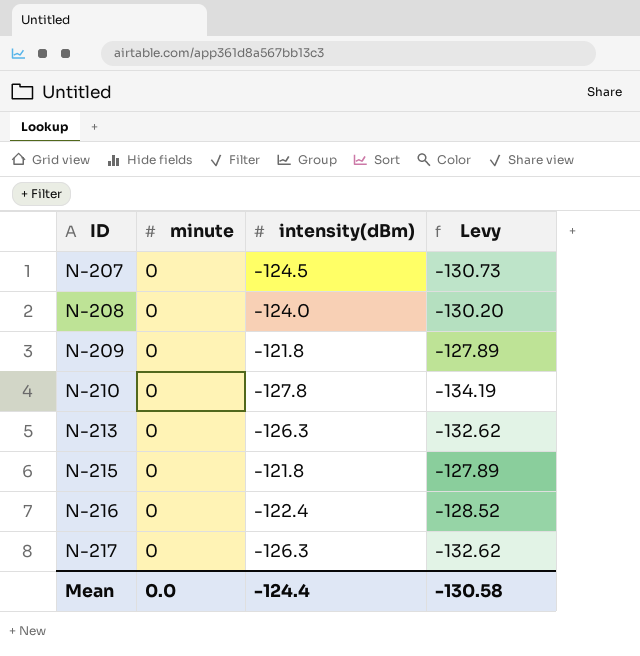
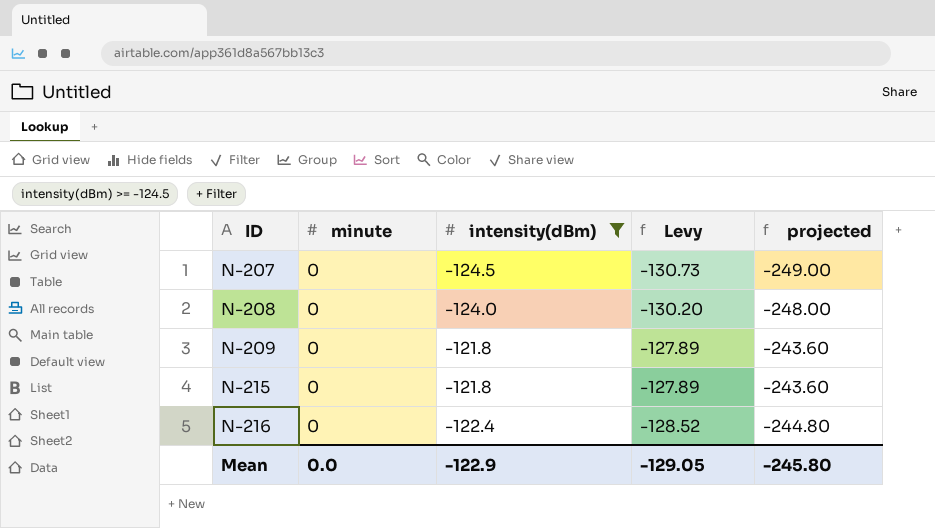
filter: none -> intensity(dBm) >= -124.5
column projected | formula: none -> [intensity(dBm)] * 2
Mean | intensity(dBm): -124.4 -> -122.9
Mean | Levy: -130.58 -> -129.05

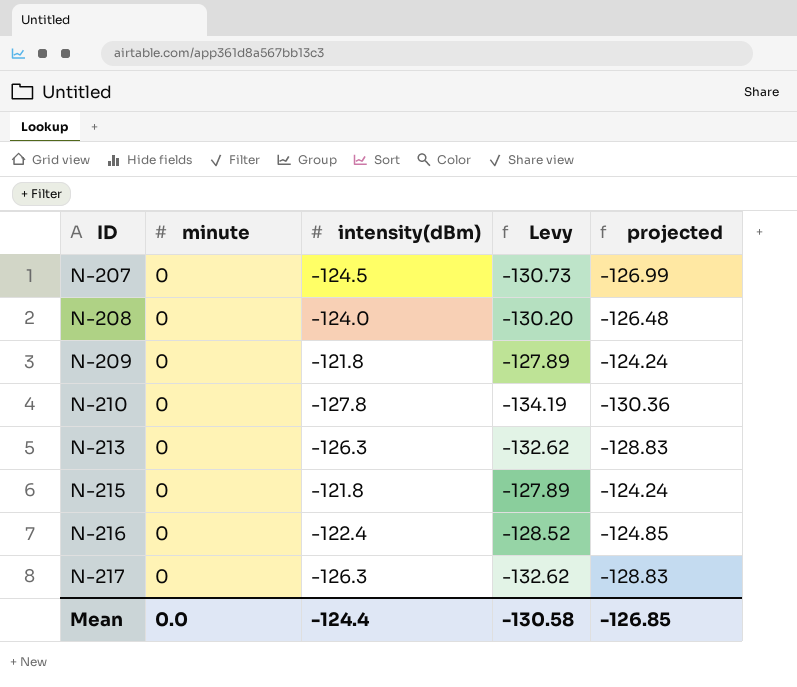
filter: intensity(dBm) >= -124.5 -> none
column projected | formula: [intensity(dBm)] * 2 -> [intensity(dBm)] * 1.02
Mean | intensity(dBm): -122.9 -> -124.4
Mean | Levy: -129.05 -> -130.58
Mean | projected: -245.80 -> -126.85

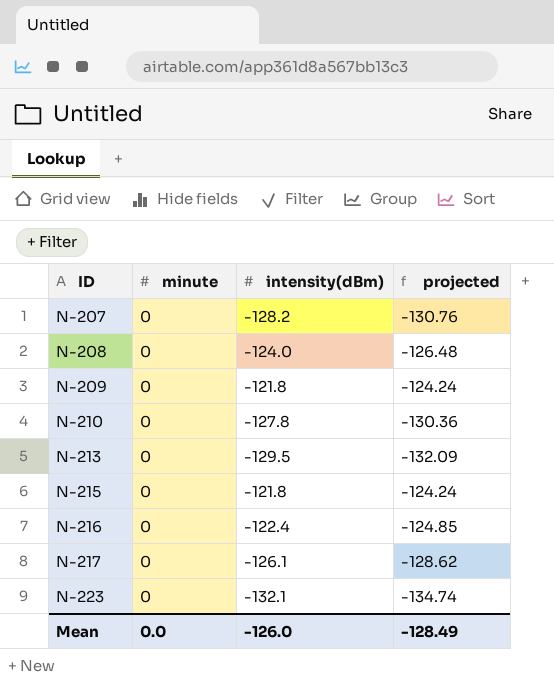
column Levy | formula: [intensity(dBm)] * 1.05 -> none
N-207 | intensity(dBm): -124.5 -> -128.2
N-207 | projected: -126.99 -> -130.76
N-213 | intensity(dBm): -126.3 -> -129.5
N-213 | projected: -128.83 -> -132.09
N-217 | intensity(dBm): -126.3 -> -126.1
N-217 | projected: -128.83 -> -128.62
row N-223: none -> 0 | -132.1 | -134.74
Mean | intensity(dBm): -124.4 -> -126.0
Mean | projected: -126.85 -> -128.49

